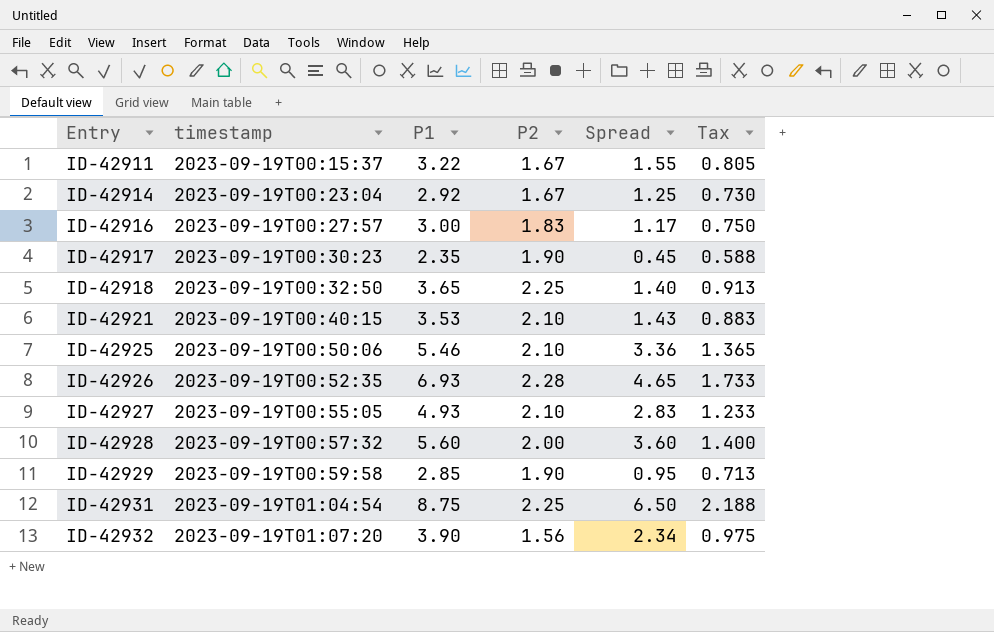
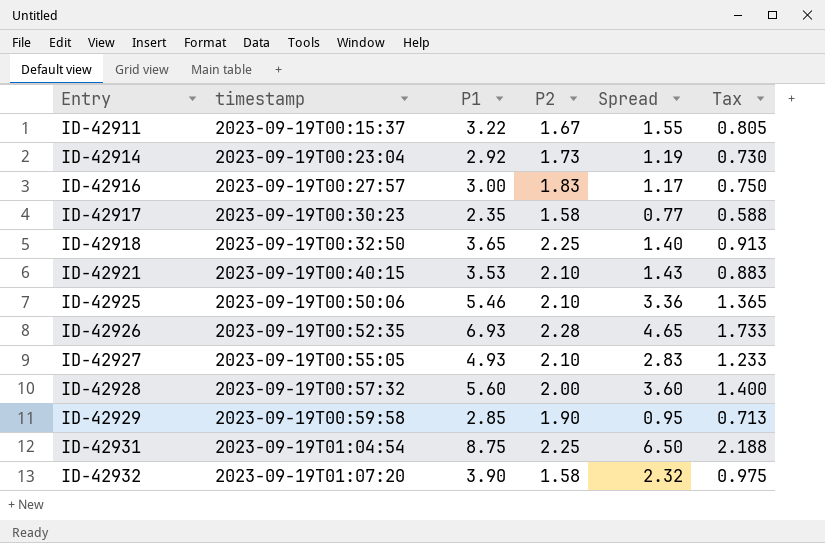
ID-42914 | P2: 1.67 -> 1.73
ID-42914 | Spread: 1.25 -> 1.19
ID-42917 | P2: 1.90 -> 1.58
ID-42917 | Spread: 0.45 -> 0.77
ID-42932 | P2: 1.56 -> 1.58
ID-42932 | Spread: 2.34 -> 2.32

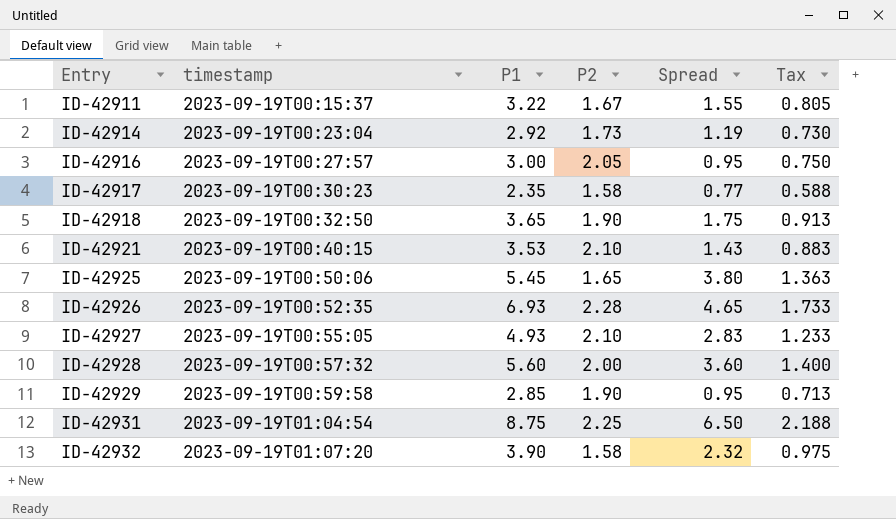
ID-42916 | P2: 1.83 -> 2.05
ID-42916 | Spread: 1.17 -> 0.95
ID-42918 | P2: 2.25 -> 1.90
ID-42918 | Spread: 1.40 -> 1.75
ID-42925 | P1: 5.46 -> 5.45
ID-42925 | P2: 2.10 -> 1.65
ID-42925 | Spread: 3.36 -> 3.80
ID-42925 | Tax: 1.365 -> 1.363

